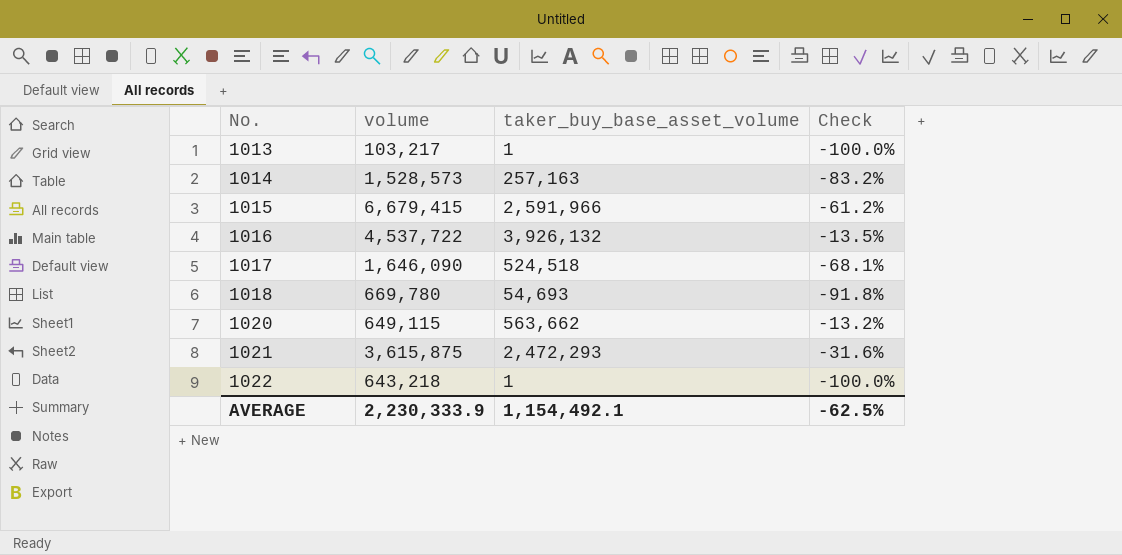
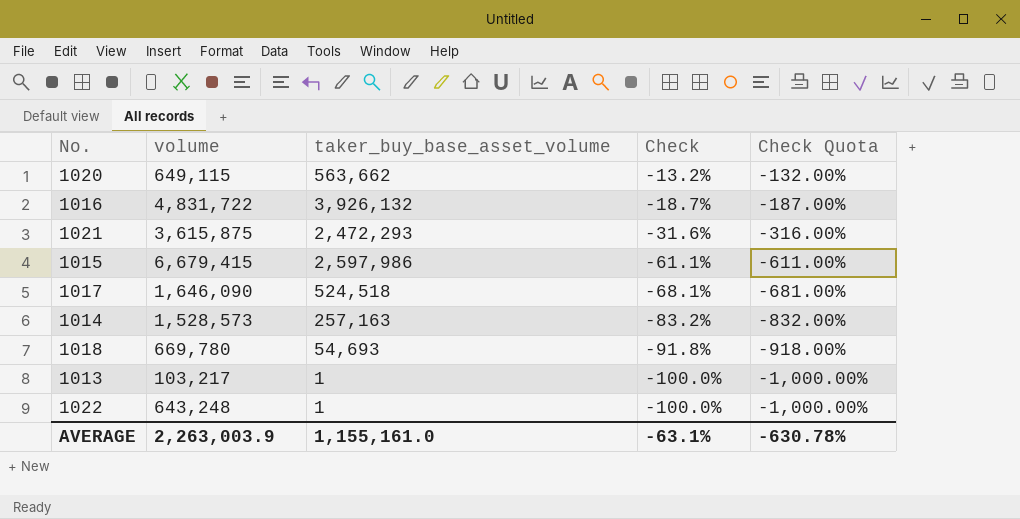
row order: No. ascending -> Check descending
column Check Quota | formula: none -> [Check] * 10
1016 | volume: 4,537,722 -> 4,831,722
1016 | Check: -13.5% -> -18.7%
1015 | taker_buy_base_asset_volume: 2,591,966 -> 2,597,986
1015 | Check: -61.2% -> -61.1%
1022 | volume: 643,218 -> 643,248
AVERAGE | volume: 2,230,333.9 -> 2,263,003.9
AVERAGE | taker_buy_base_asset_volume: 1,154,492.1 -> 1,155,161.0
AVERAGE | Check: -62.5% -> -63.1%

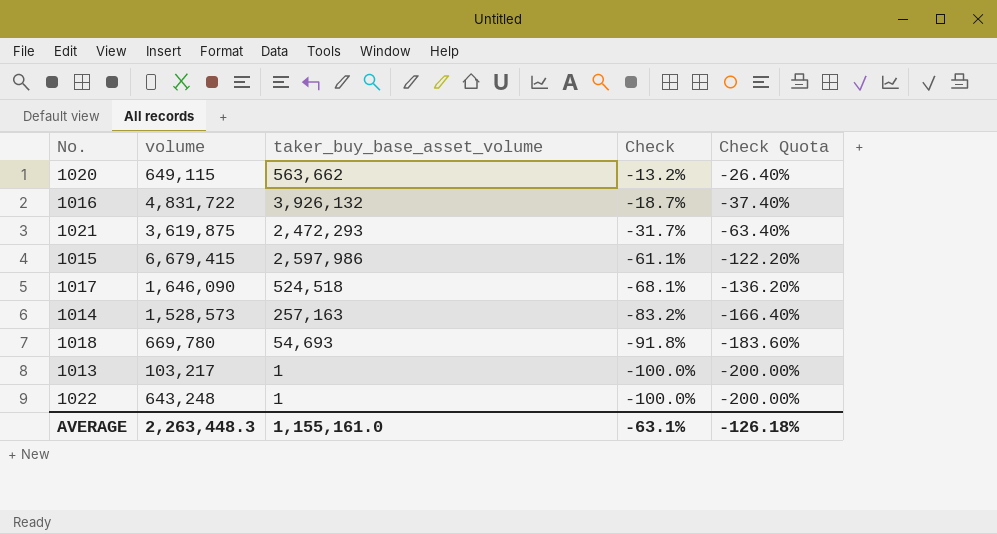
column Check Quota | formula: [Check] * 10 -> [Check] * 2
1021 | volume: 3,615,875 -> 3,619,875
1021 | Check: -31.6% -> -31.7%
AVERAGE | volume: 2,263,003.9 -> 2,263,448.3
AVERAGE | Check Quota: -630.78% -> -126.18%

